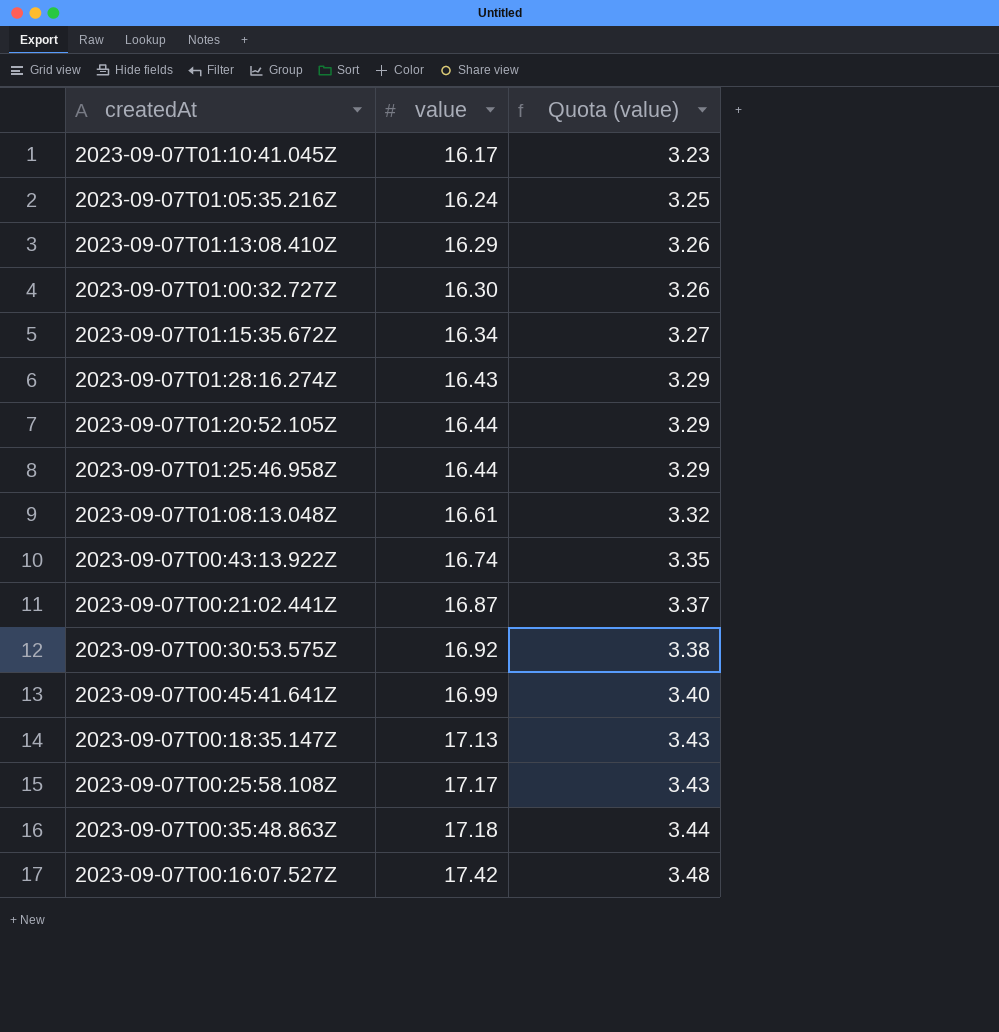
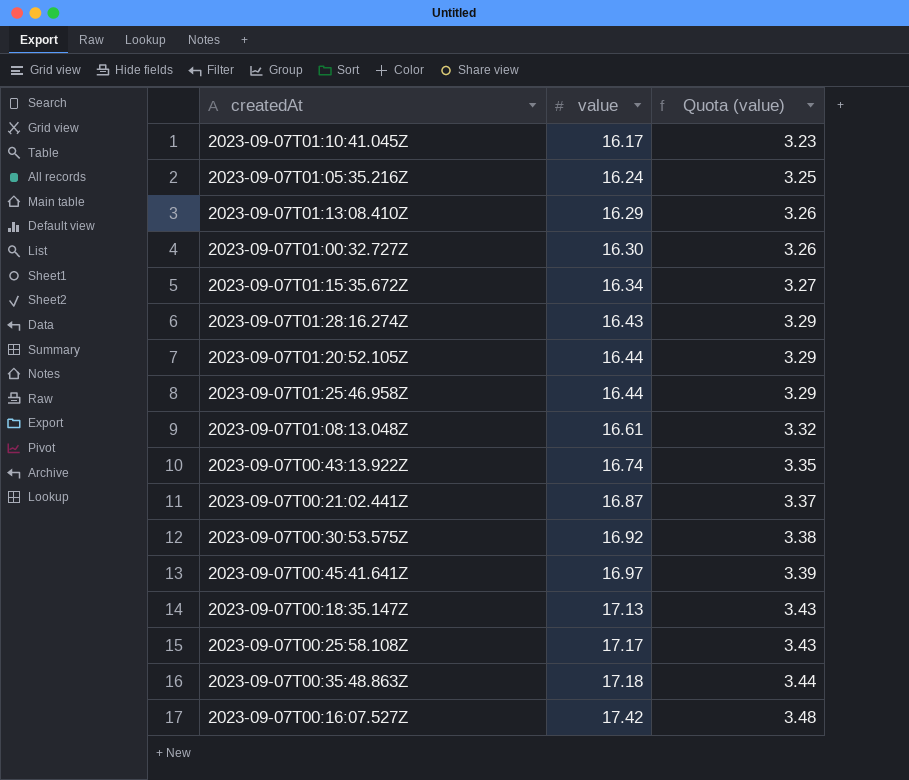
2023-09-07T00:45:41.641Z | value: 16.99 -> 16.97
2023-09-07T00:45:41.641Z | Quota (value): 3.40 -> 3.39

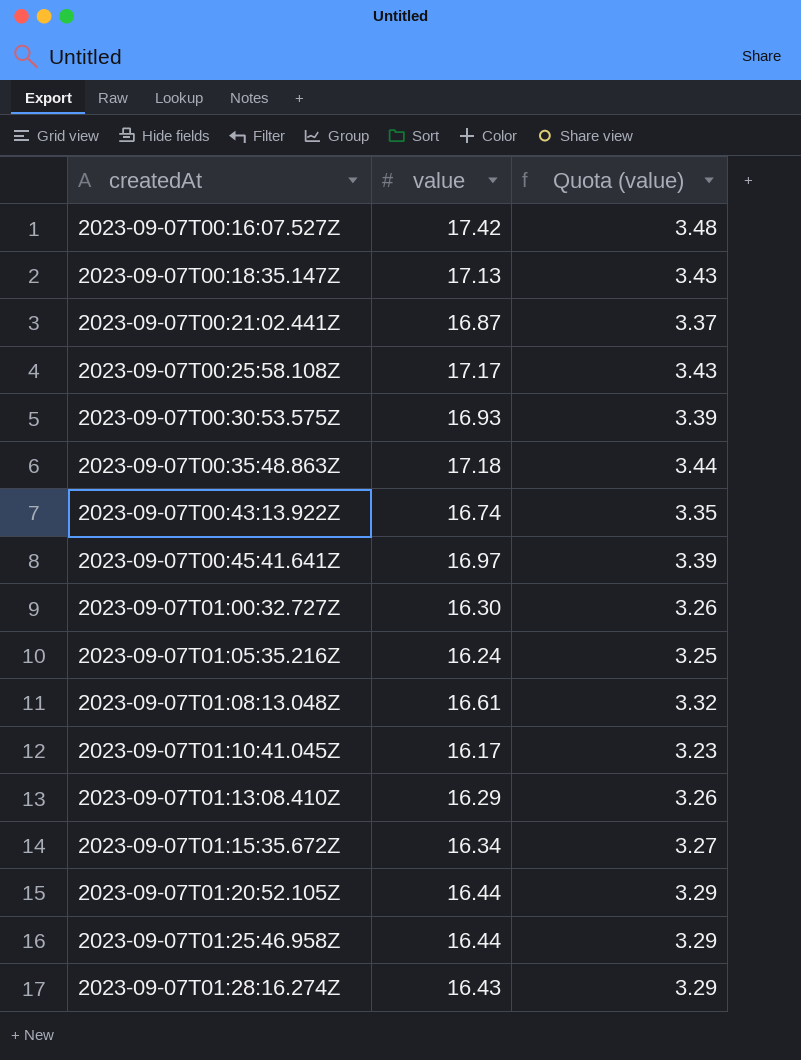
row order: value ascending -> createdAt ascending
2023-09-07T00:30:53.575Z | value: 16.92 -> 16.93
2023-09-07T00:30:53.575Z | Quota (value): 3.38 -> 3.39

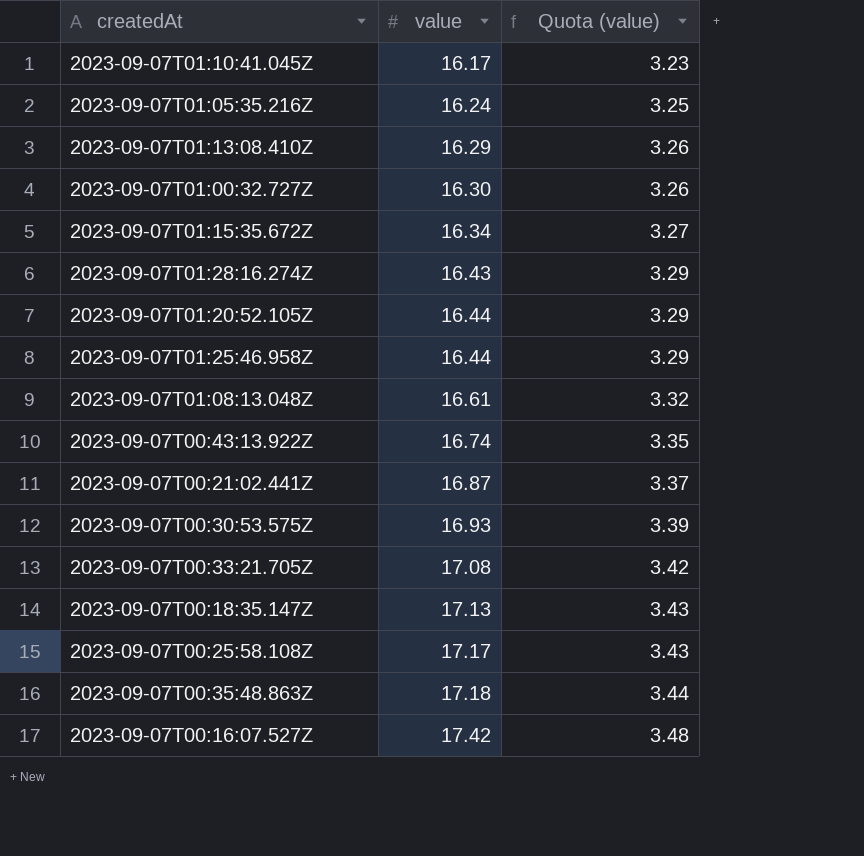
row order: createdAt ascending -> value ascending
row 2023-09-07T00:45:41.641Z: 16.97 | 3.39 -> none
row 2023-09-07T00:33:21.705Z: none -> 17.08 | 3.42

